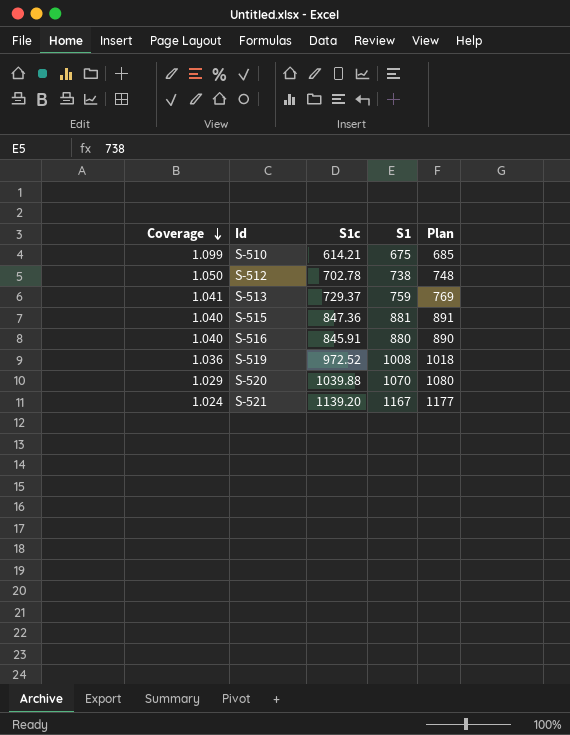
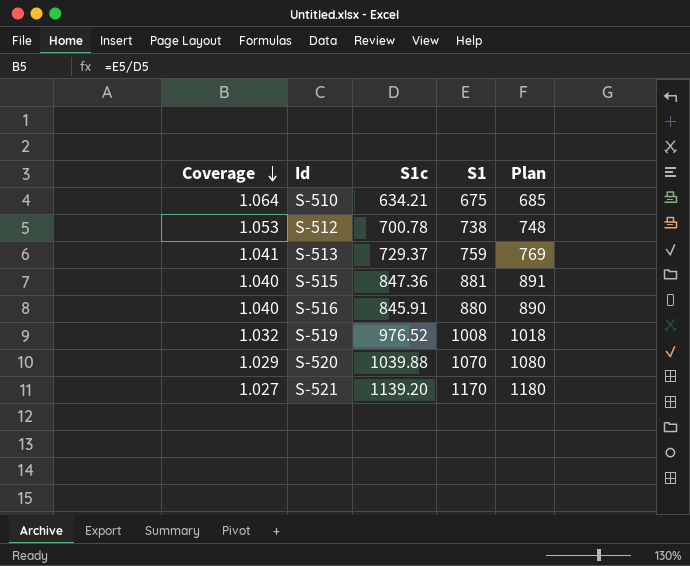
S-510 | Coverage: 1.099 -> 1.064
S-510 | S1c: 614.21 -> 634.21
S-512 | Coverage: 1.050 -> 1.053
S-512 | S1c: 702.78 -> 700.78
S-519 | Coverage: 1.036 -> 1.032
S-519 | S1c: 972.52 -> 976.52
S-521 | Coverage: 1.024 -> 1.027
S-521 | S1: 1167 -> 1170
S-521 | Plan: 1177 -> 1180

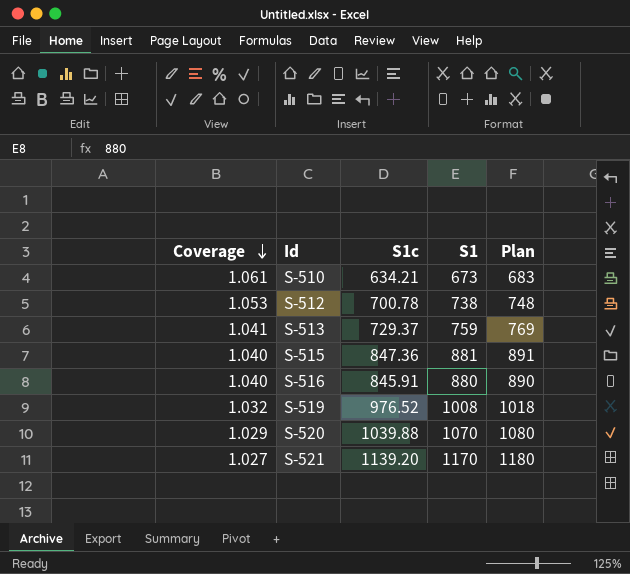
S-510 | Coverage: 1.064 -> 1.061
S-510 | S1: 675 -> 673
S-510 | Plan: 685 -> 683

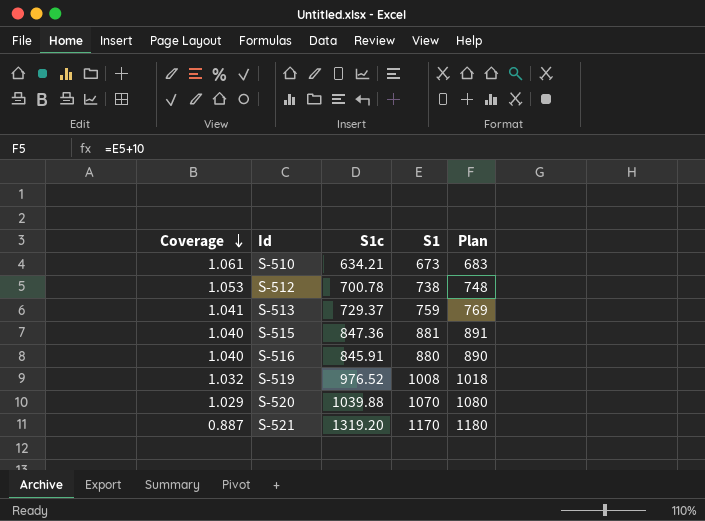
S-521 | Coverage: 1.027 -> 0.887
S-521 | S1c: 1139.20 -> 1319.20

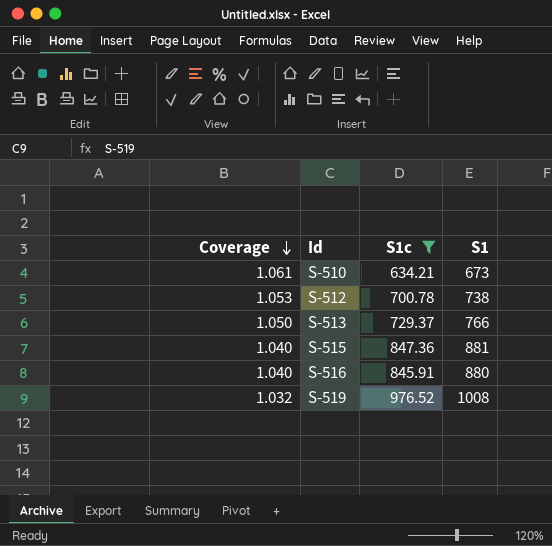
filter: none -> S1c <= 976.52
column Plan | formula: [S1] + 10 -> none
S-513 | Coverage: 1.041 -> 1.050
S-513 | S1: 759 -> 766

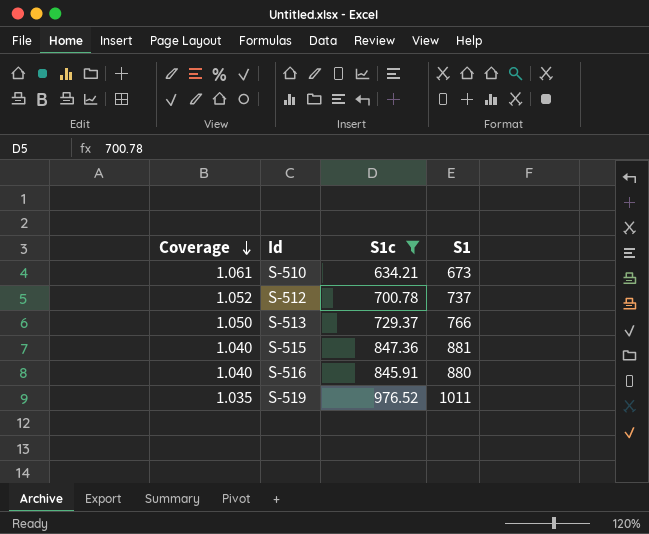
S-512 | Coverage: 1.053 -> 1.052
S-512 | S1: 738 -> 737
S-519 | Coverage: 1.032 -> 1.035
S-519 | S1: 1008 -> 1011

